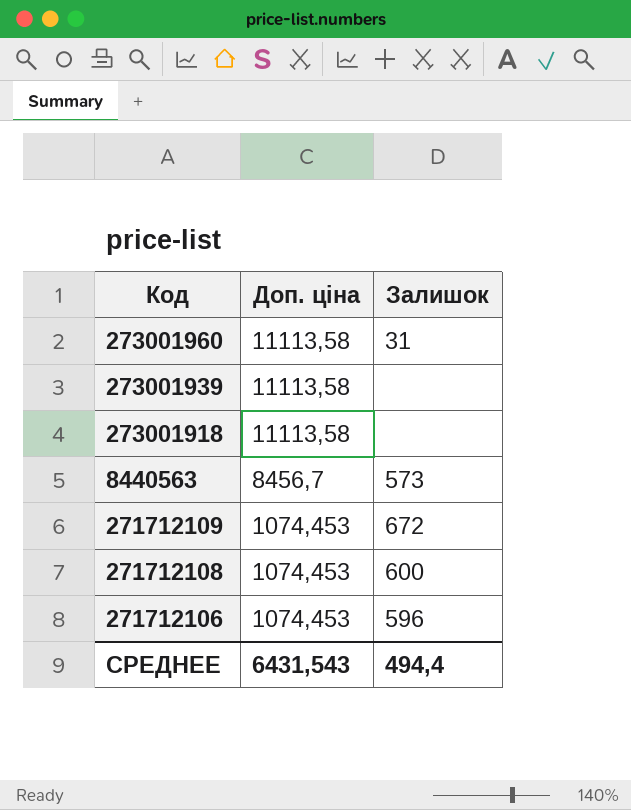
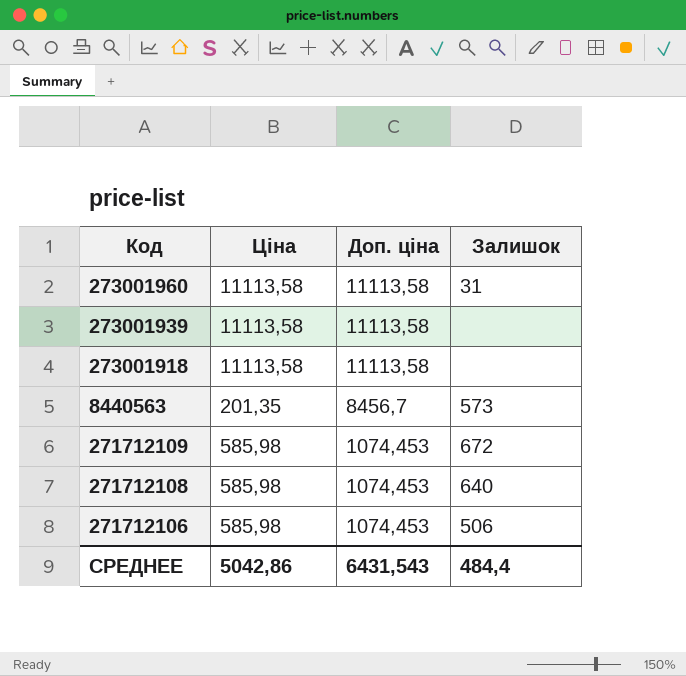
column Ціна | position: none -> 2
271712108 | Залишок: 600 -> 640
271712106 | Залишок: 596 -> 506
СРЕДНЕЕ | Залишок: 494,4 -> 484,4

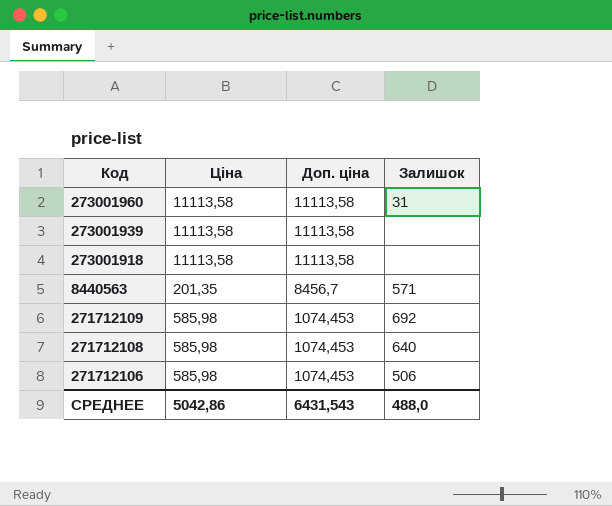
8440563 | Залишок: 573 -> 571
271712109 | Залишок: 672 -> 692
СРЕДНЕЕ | Залишок: 484,4 -> 488,0

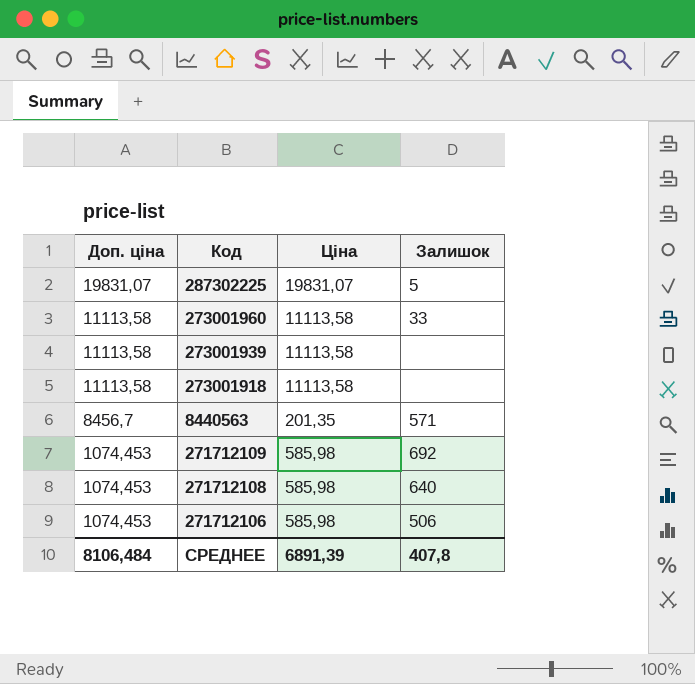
column Доп. ціна | position: 3 -> 1
row 287302225: none -> 19831,07 | 19831,07 | 5
273001960 | Залишок: 31 -> 33
СРЕДНЕЕ | Доп. ціна: 6431,543 -> 8106,484
СРЕДНЕЕ | Ціна: 5042,86 -> 6891,39
СРЕДНЕЕ | Залишок: 488,0 -> 407,8

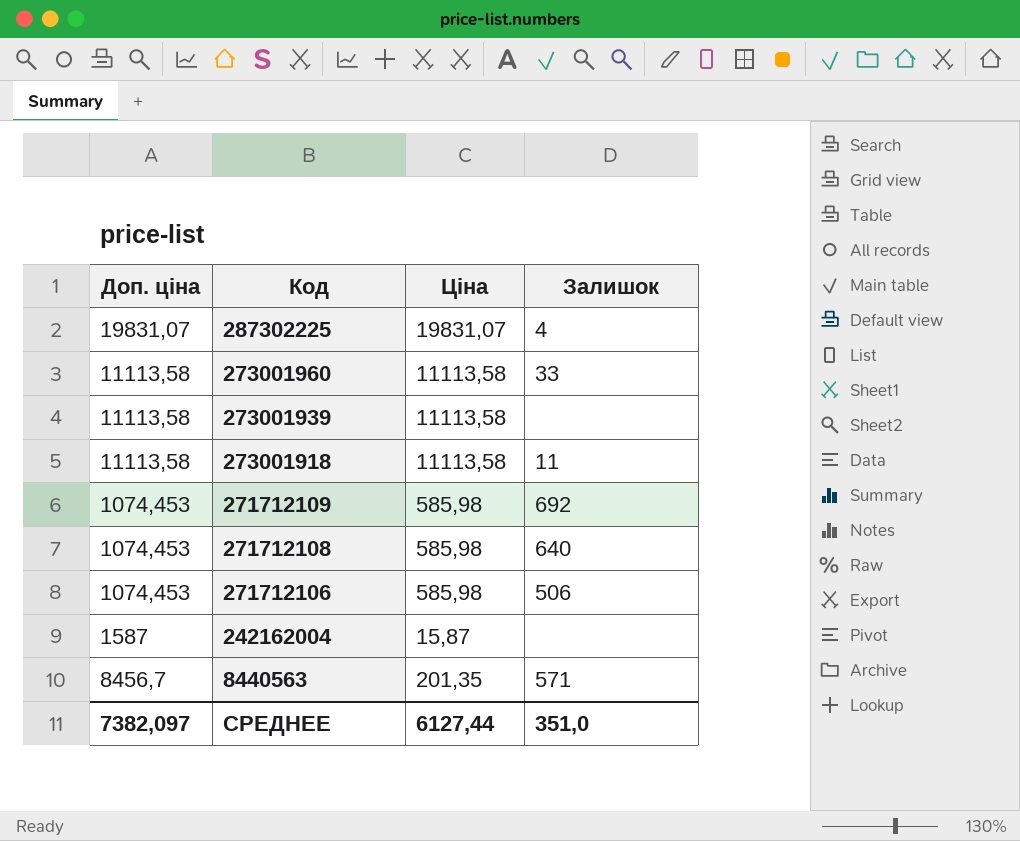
row order: Доп. ціна descending -> Код descending
287302225 | Залишок: 5 -> 4
273001918 | Залишок: none -> 11
row 242162004: none -> 1587 | 15,87 | none
СРЕДНЕЕ | Доп. ціна: 8106,484 -> 7382,097
СРЕДНЕЕ | Ціна: 6891,39 -> 6127,44
СРЕДНЕЕ | Залишок: 407,8 -> 351,0

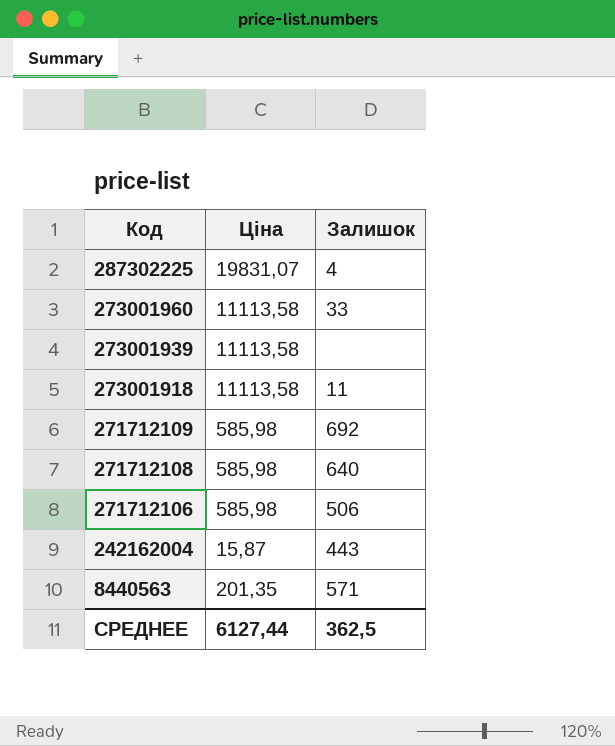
column Доп. ціна | position: 1 -> none
242162004 | Залишок: none -> 443
СРЕДНЕЕ | Залишок: 351,0 -> 362,5

